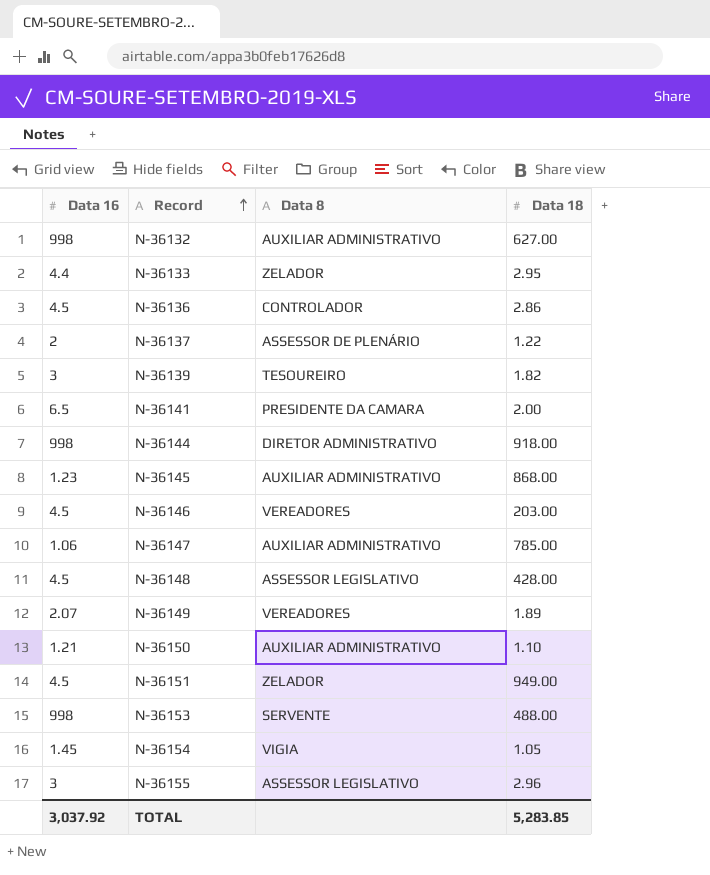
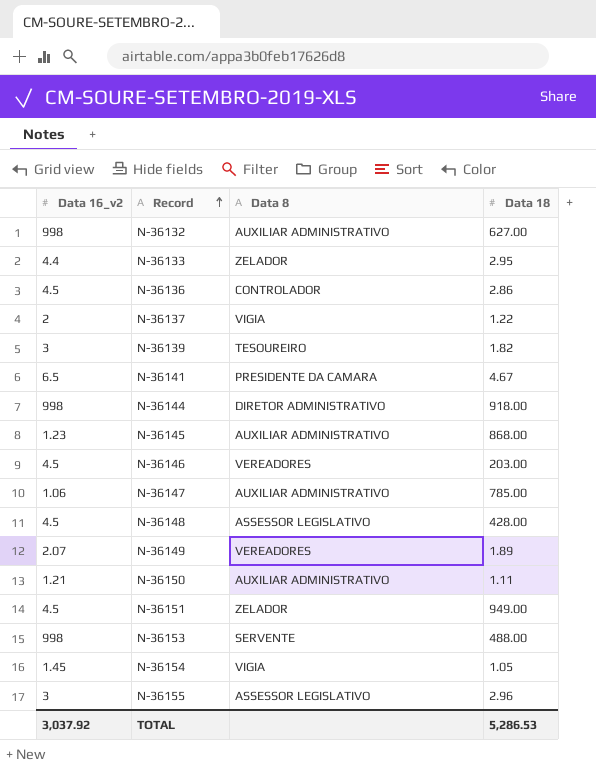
column name: Data 16 -> Data 16_v2
N-36137 | Data 8: ASSESSOR DE PLENÁRIO -> VIGIA
N-36141 | Data 18: 2.00 -> 4.67
N-36150 | Data 18: 1.10 -> 1.11
TOTAL | Data 18: 5,283.85 -> 5,286.53

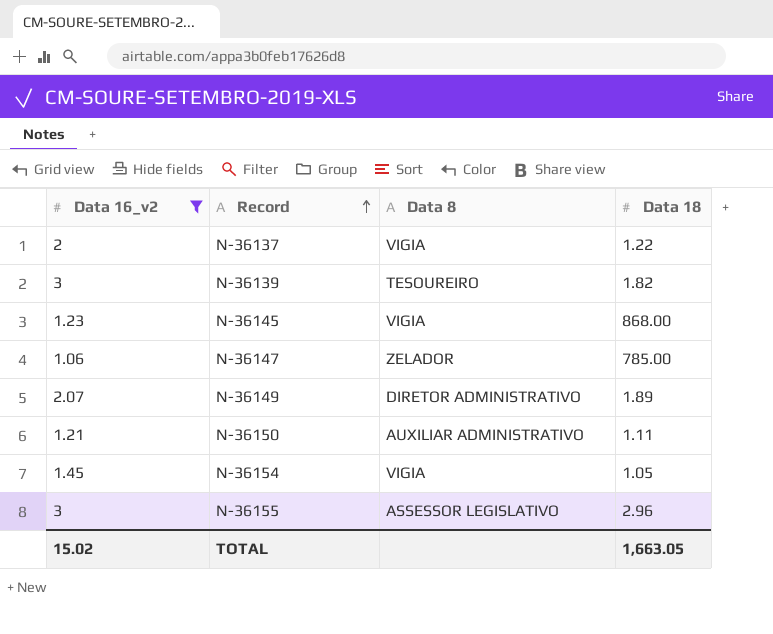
filter: none -> Data 16_v2 <= 3
N-36145 | Data 8: AUXILIAR ADMINISTRATIVO -> VIGIA
N-36147 | Data 8: AUXILIAR ADMINISTRATIVO -> ZELADOR
N-36149 | Data 8: VEREADORES -> DIRETOR ADMINISTRATIVO
TOTAL | Data 16_v2: 3,037.92 -> 15.02
TOTAL | Data 18: 5,286.53 -> 1,663.05

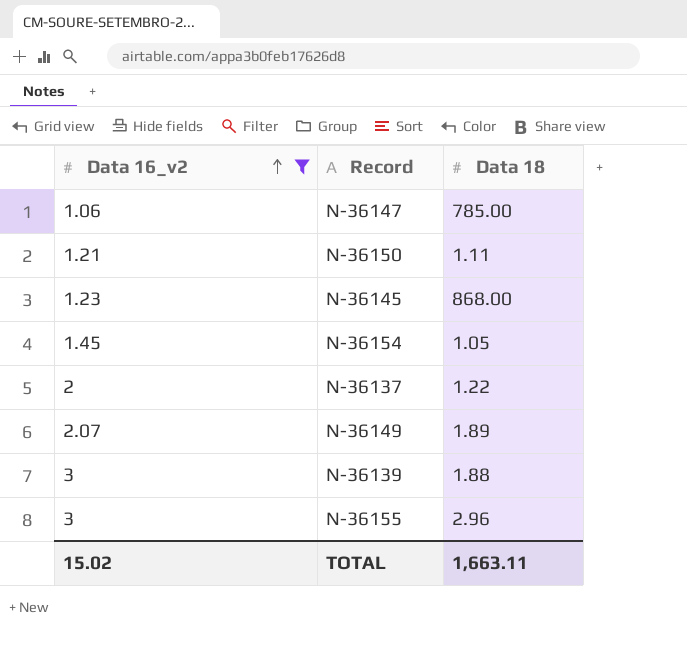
row order: Record ascending -> Data 16_v2 ascending
column Data 8 | position: 3 -> none
N-36139 | Data 18: 1.82 -> 1.88
TOTAL | Data 18: 1,663.05 -> 1,663.11

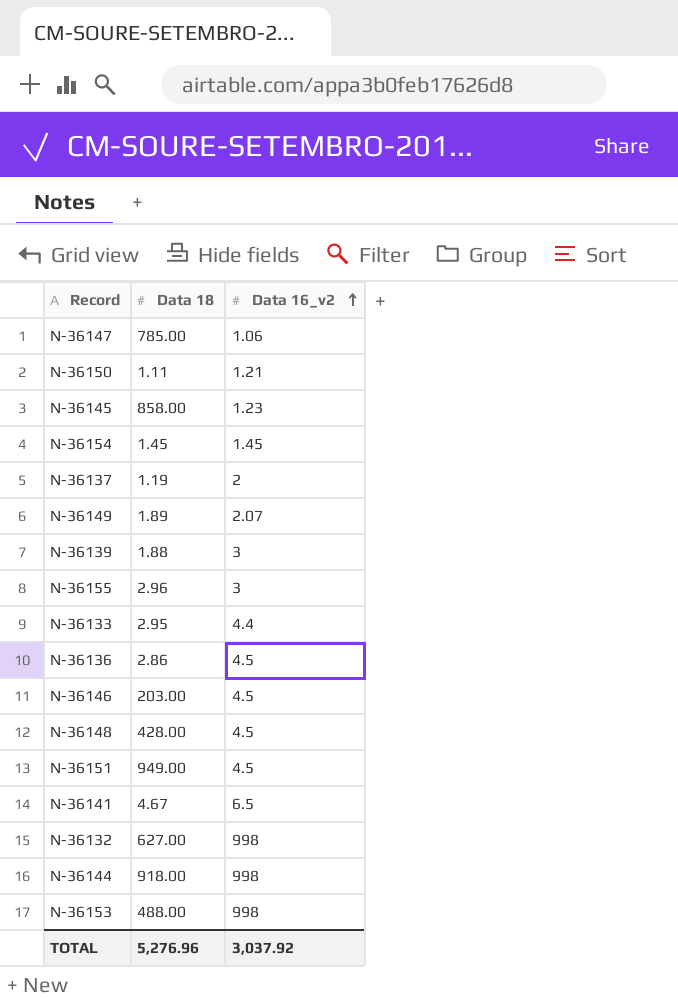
filter: Data 16_v2 <= 3 -> none
column Data 16_v2 | position: 1 -> 3
N-36145 | Data 18: 868.00 -> 858.00
N-36154 | Data 18: 1.05 -> 1.45
N-36137 | Data 18: 1.22 -> 1.19
TOTAL | Data 18: 1,663.11 -> 5,276.96
TOTAL | Data 16_v2: 15.02 -> 3,037.92

